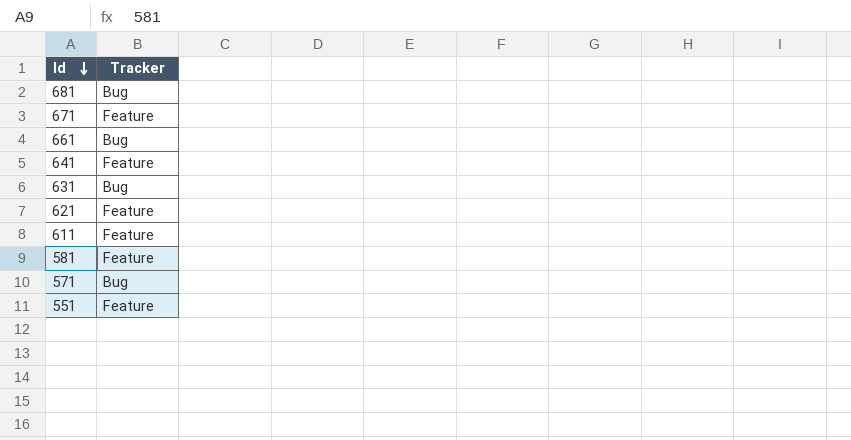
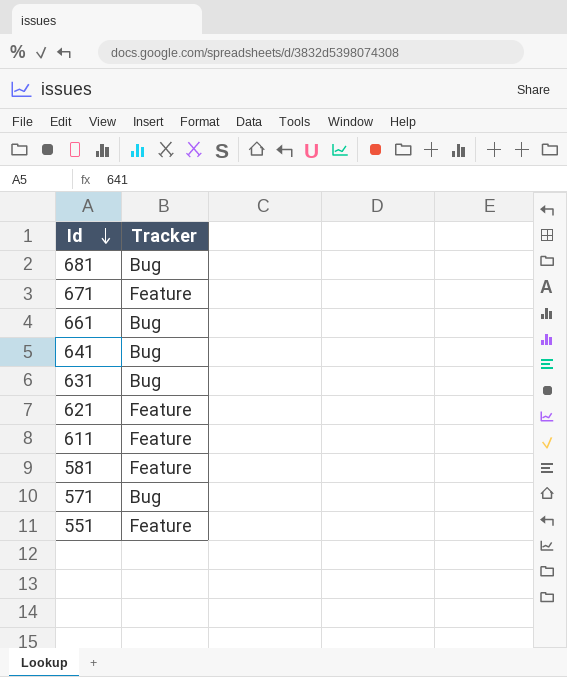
641 | Tracker: Feature -> Bug

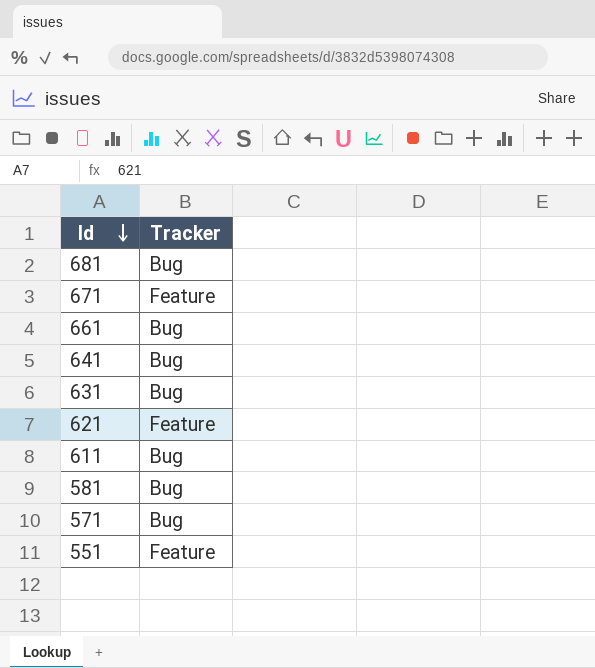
611 | Tracker: Feature -> Bug
581 | Tracker: Feature -> Bug

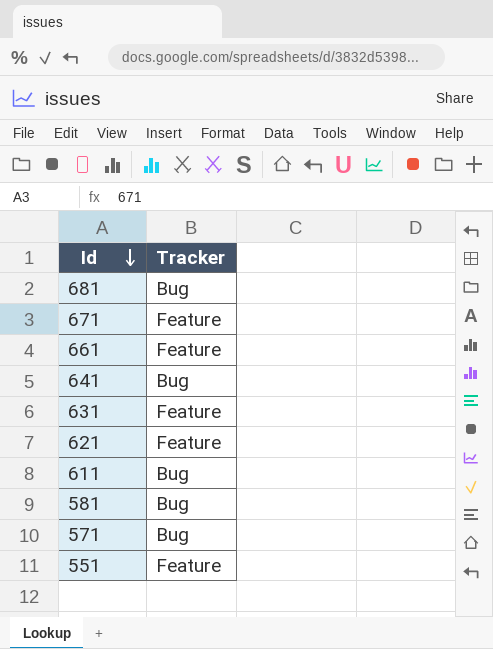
661 | Tracker: Bug -> Feature
631 | Tracker: Bug -> Feature

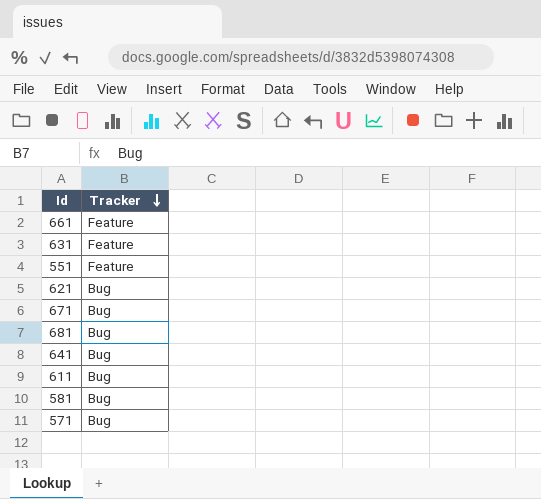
row order: Id descending -> Tracker descending
621 | Tracker: Feature -> Bug
671 | Tracker: Feature -> Bug

